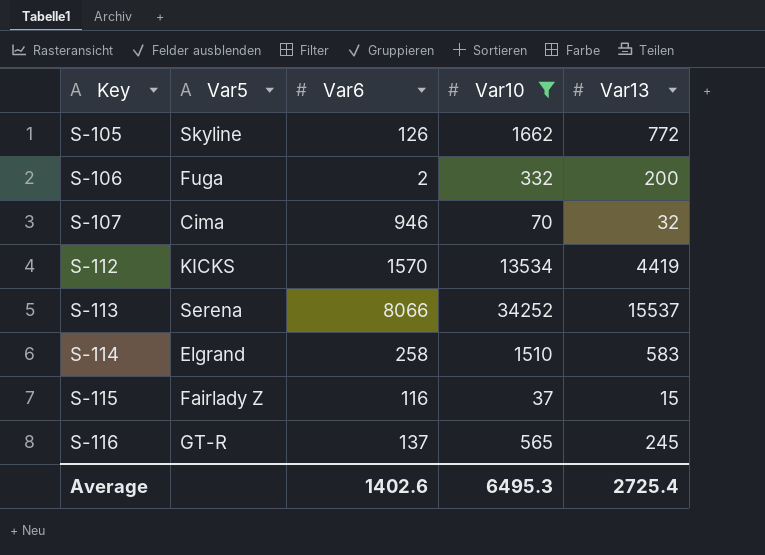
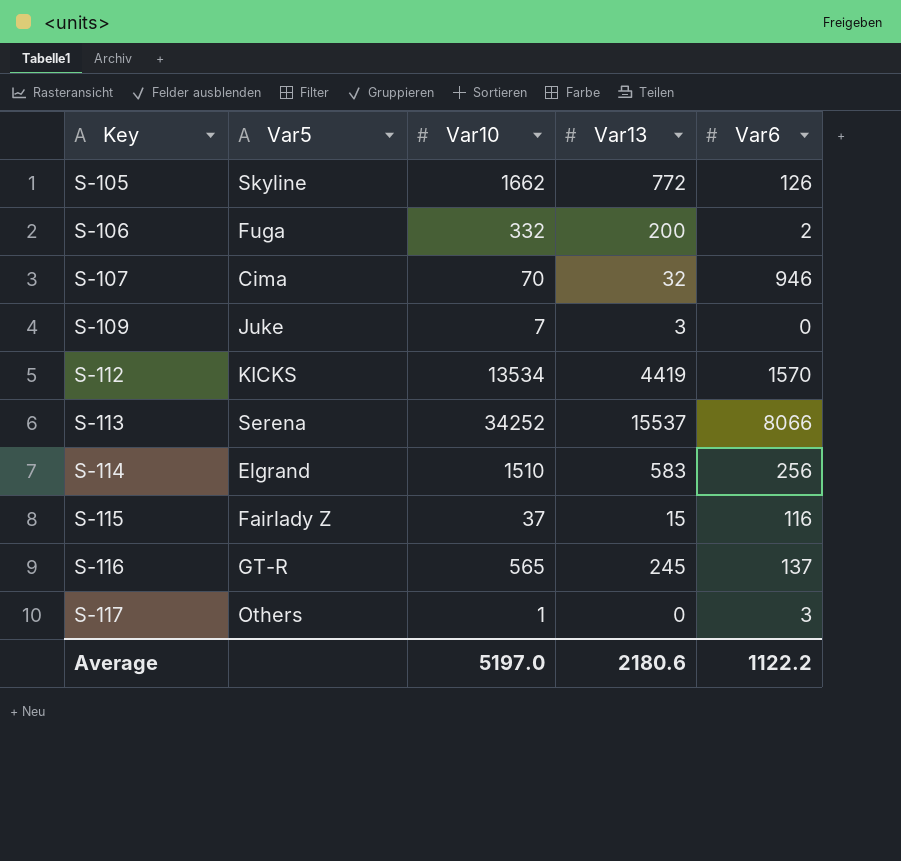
filter: Var10 >= 37 -> none
column Var6 | position: 3 -> 5
S-114 | Var6: 258 -> 256
Average | Var10: 6495.3 -> 5197.0
Average | Var13: 2725.4 -> 2180.6
Average | Var6: 1402.6 -> 1122.2

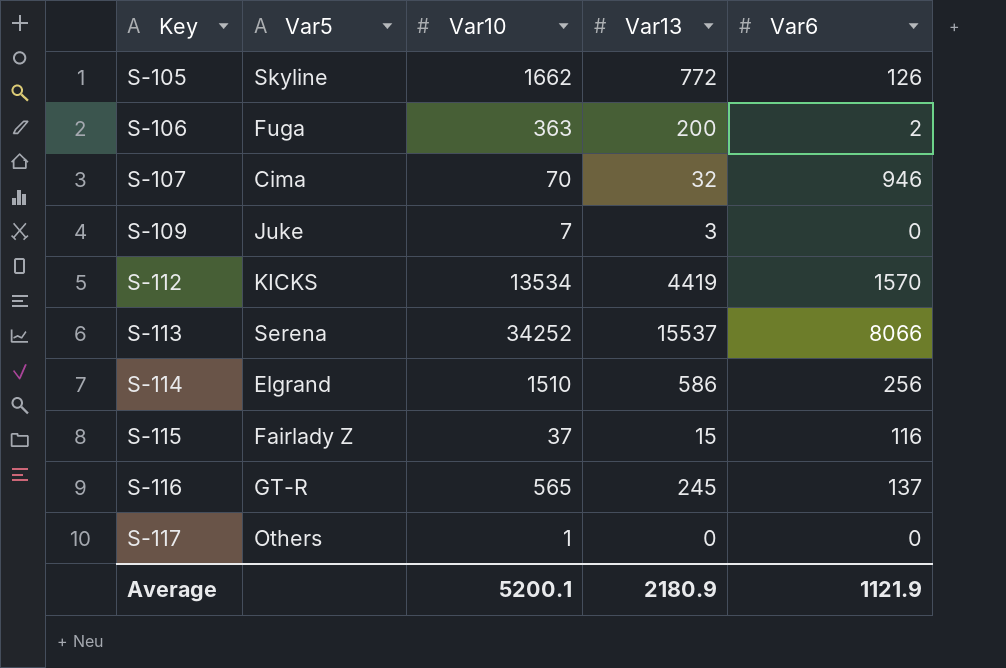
S-106 | Var10: 332 -> 363
S-114 | Var13: 583 -> 586
S-117 | Var6: 3 -> 0
Average | Var10: 5197.0 -> 5200.1
Average | Var13: 2180.6 -> 2180.9
Average | Var6: 1122.2 -> 1121.9

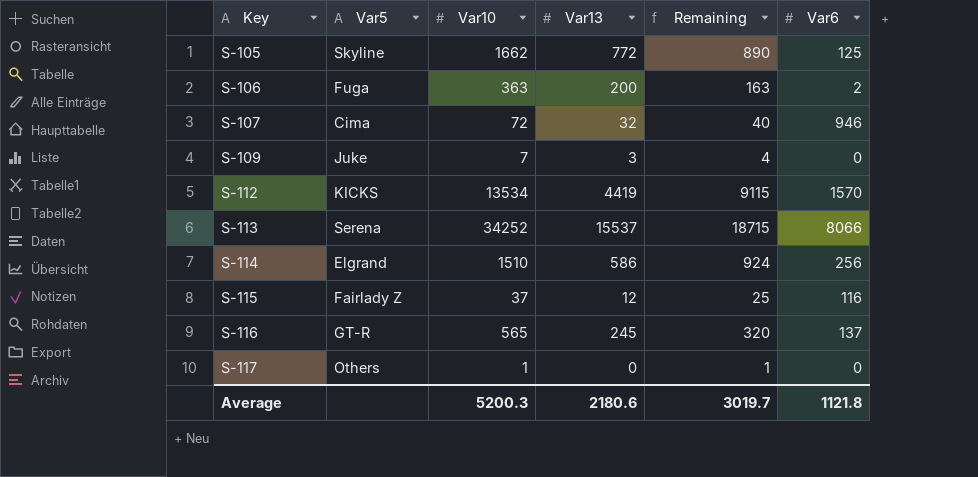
column Remaining | formula: none -> [Var10] - [Var13]
S-105 | Var6: 126 -> 125
S-107 | Var10: 70 -> 72
S-115 | Var13: 15 -> 12
Average | Var10: 5200.1 -> 5200.3
Average | Var13: 2180.9 -> 2180.6
Average | Var6: 1121.9 -> 1121.8

